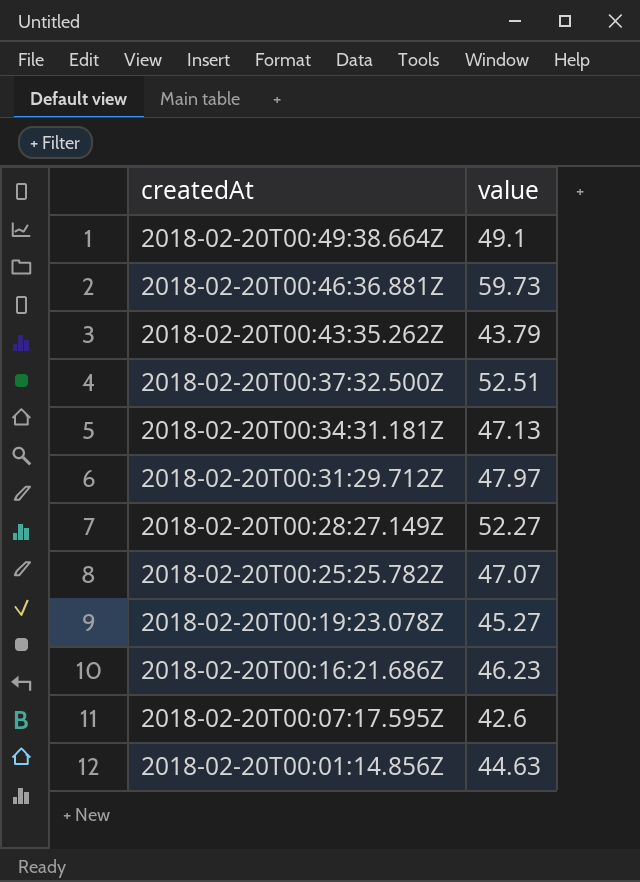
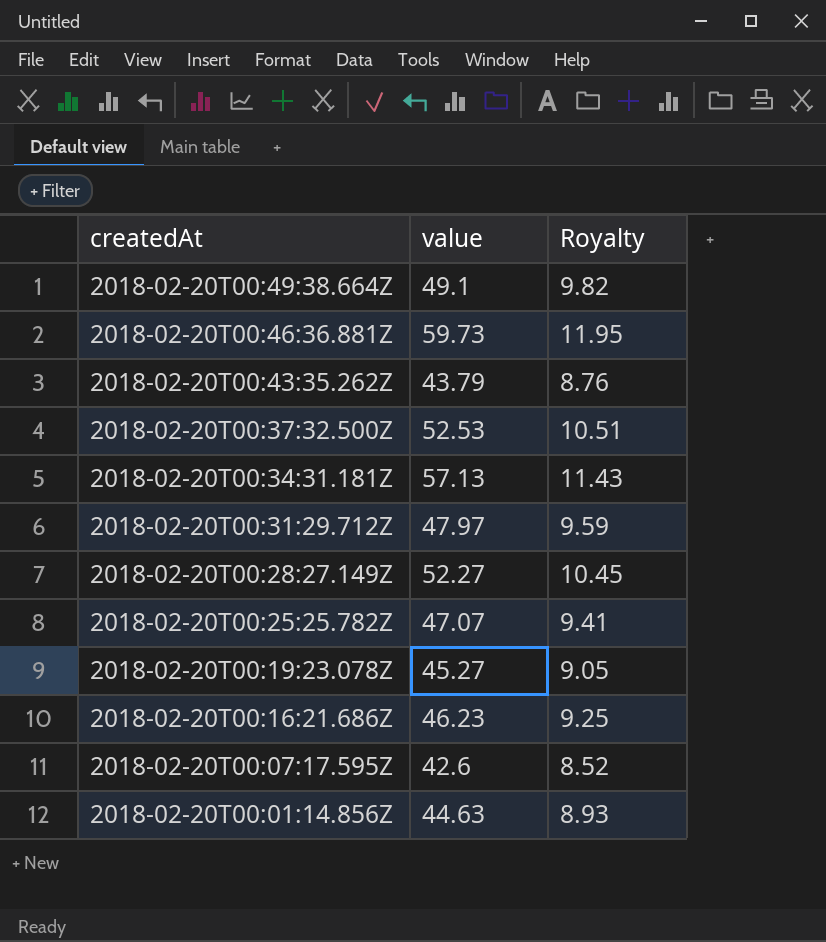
column Royalty | formula: none -> [value] * 0.2
2018-02-20T00:37:32.500Z | value: 52.51 -> 52.53
2018-02-20T00:34:31.181Z | value: 47.13 -> 57.13

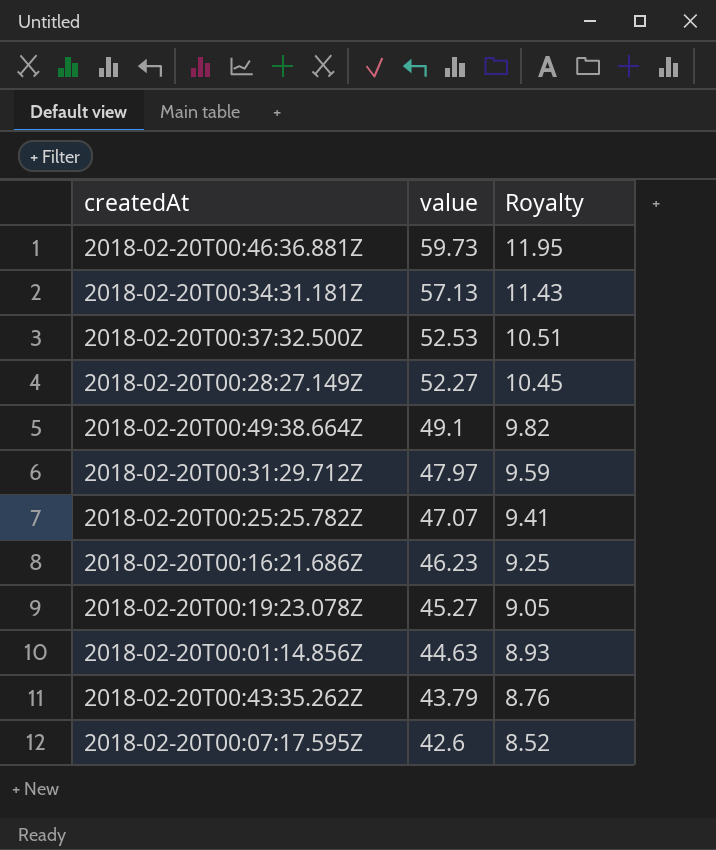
row order: createdAt descending -> value descending

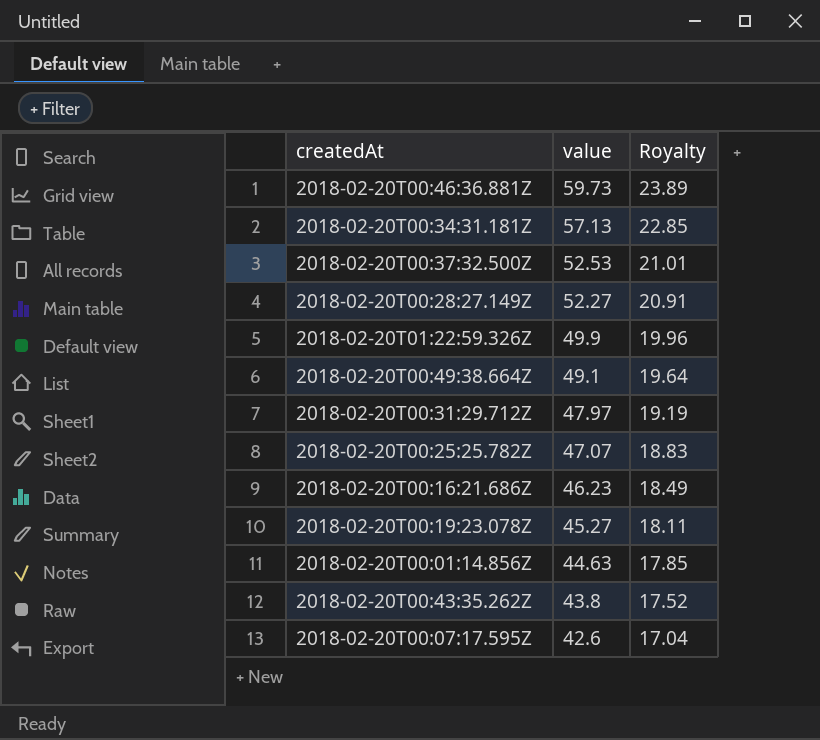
column Royalty | formula: [value] * 0.2 -> [value] * 0.4
row 2018-02-20T01:22:59.326Z: none -> 49.9 | 19.96
2018-02-20T00:43:35.262Z | value: 43.79 -> 43.8

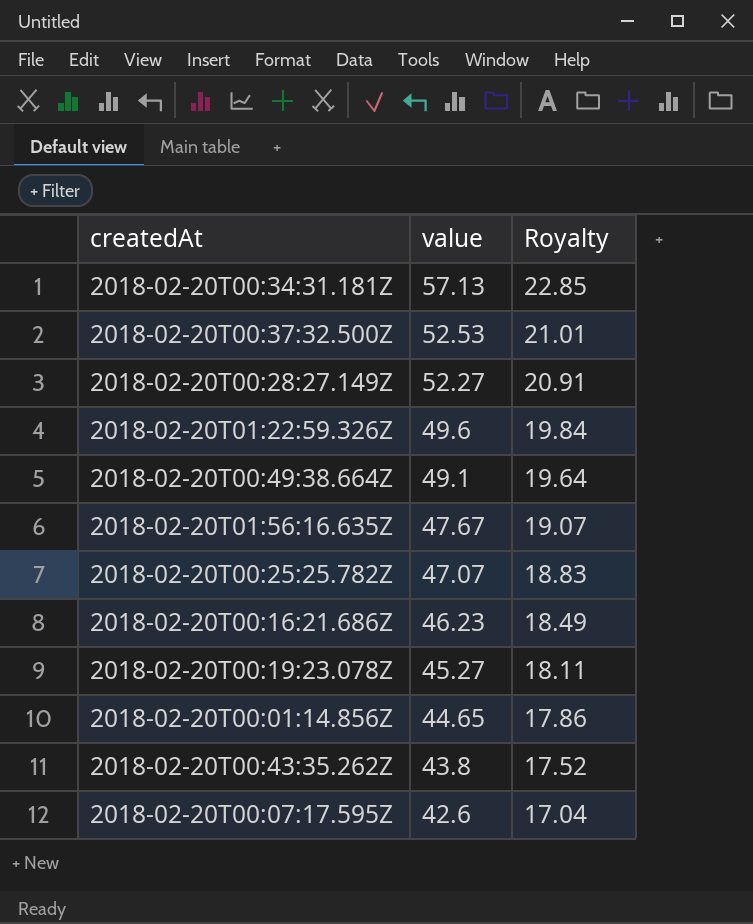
row 2018-02-20T00:46:36.881Z: 59.73 | 23.89 -> none
row 2018-02-20T00:31:29.712Z: 47.97 | 19.19 -> none
2018-02-20T01:22:59.326Z | value: 49.9 -> 49.6
2018-02-20T01:22:59.326Z | Royalty: 19.96 -> 19.84
row 2018-02-20T01:56:16.635Z: none -> 47.67 | 19.07
2018-02-20T00:01:14.856Z | value: 44.63 -> 44.65
2018-02-20T00:01:14.856Z | Royalty: 17.85 -> 17.86

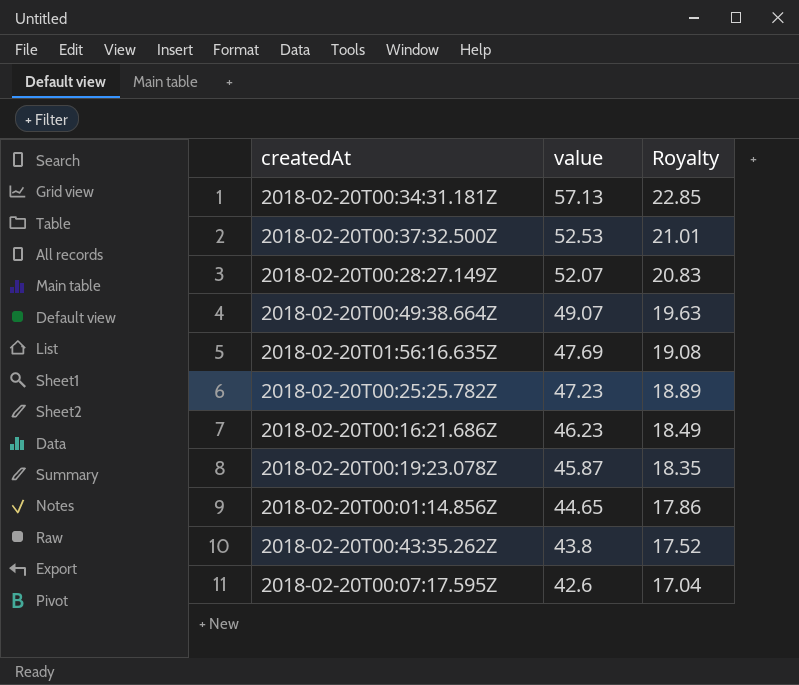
row 2018-02-20T01:22:59.326Z: 49.6 | 19.84 -> none
2018-02-20T00:28:27.149Z | value: 52.27 -> 52.07
2018-02-20T00:28:27.149Z | Royalty: 20.91 -> 20.83
2018-02-20T00:49:38.664Z | value: 49.1 -> 49.07
2018-02-20T00:49:38.664Z | Royalty: 19.64 -> 19.63
2018-02-20T01:56:16.635Z | value: 47.67 -> 47.69
2018-02-20T01:56:16.635Z | Royalty: 19.07 -> 19.08
2018-02-20T00:25:25.782Z | value: 47.07 -> 47.23
2018-02-20T00:25:25.782Z | Royalty: 18.83 -> 18.89
2018-02-20T00:19:23.078Z | value: 45.27 -> 45.87
2018-02-20T00:19:23.078Z | Royalty: 18.11 -> 18.35

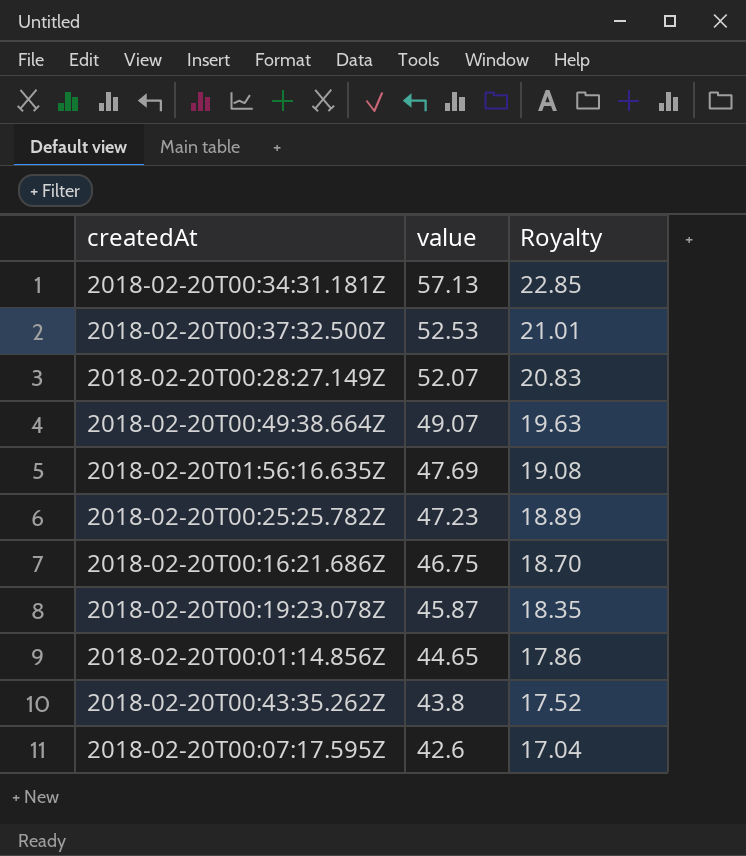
2018-02-20T00:16:21.686Z | value: 46.23 -> 46.75
2018-02-20T00:16:21.686Z | Royalty: 18.49 -> 18.70

